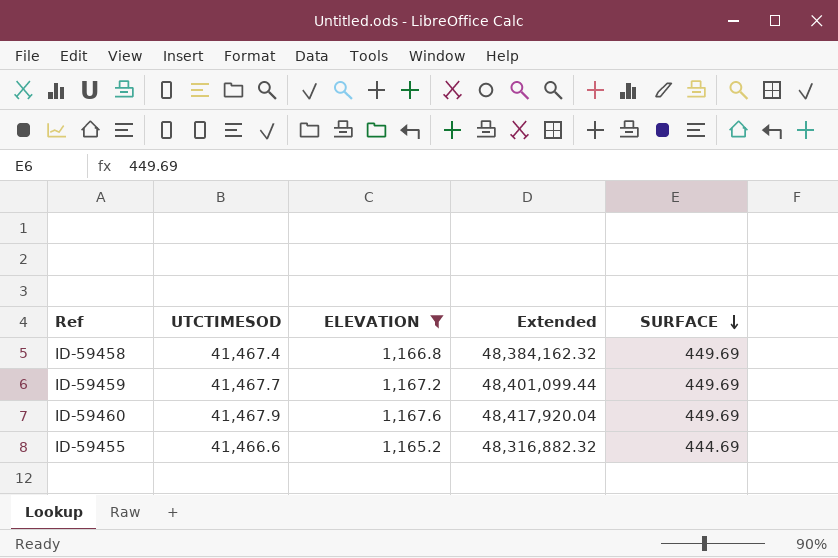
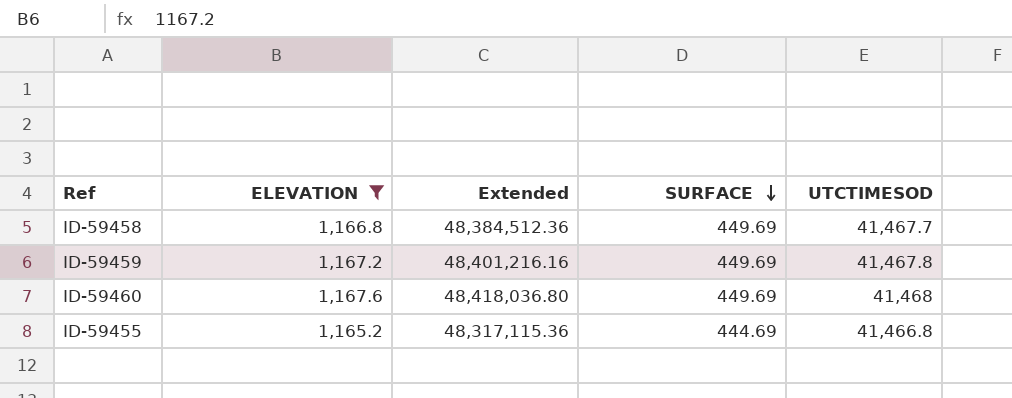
column UTCTIMESOD | position: 2 -> 5
ID-59458 | Extended: 48,384,162.32 -> 48,384,512.36
ID-59458 | UTCTIMESOD: 41,467.4 -> 41,467.7
ID-59459 | Extended: 48,401,099.44 -> 48,401,216.16
ID-59459 | UTCTIMESOD: 41,467.7 -> 41,467.8
ID-59460 | Extended: 48,417,920.04 -> 48,418,036.80
ID-59460 | UTCTIMESOD: 41,467.9 -> 41,468
ID-59455 | Extended: 48,316,882.32 -> 48,317,115.36
ID-59455 | UTCTIMESOD: 41,466.6 -> 41,466.8

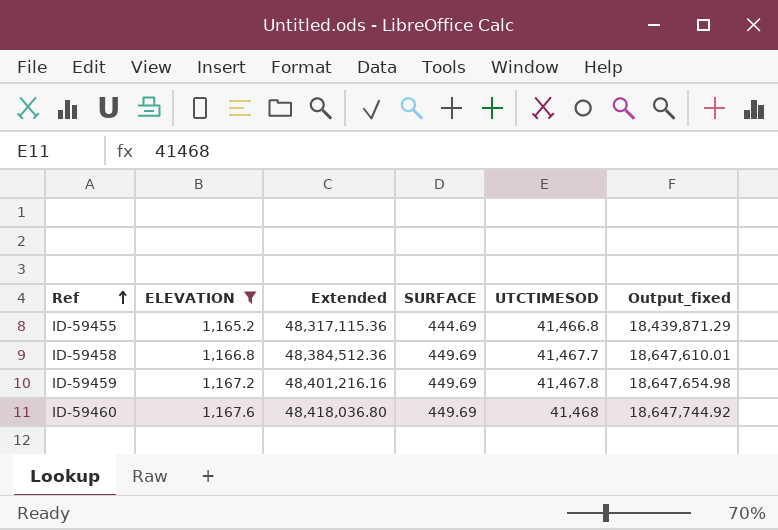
row order: SURFACE descending -> Ref ascending
column Output_fixed | formula: none -> [SURFACE] * [UTCTIMESOD]

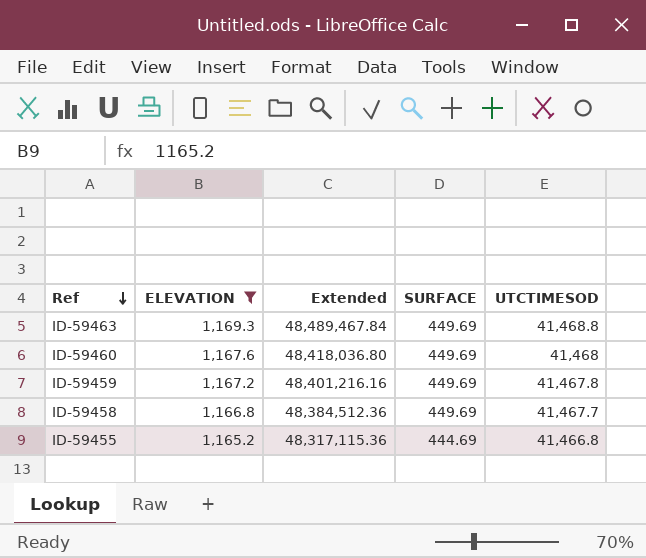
row order: Ref ascending -> Ref descending
column Output_fixed | formula: [SURFACE] * [UTCTIMESOD] -> none
row ID-59463: none -> 1,169.3 | 48,489,467.84 | 449.69 | 41,468.8

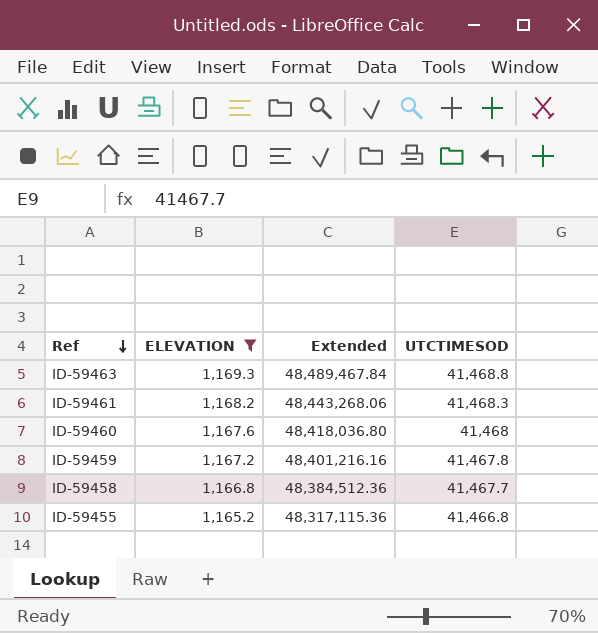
column SURFACE | position: 4 -> none
row ID-59461: none -> 1,168.2 | 48,443,268.06 | 41,468.3

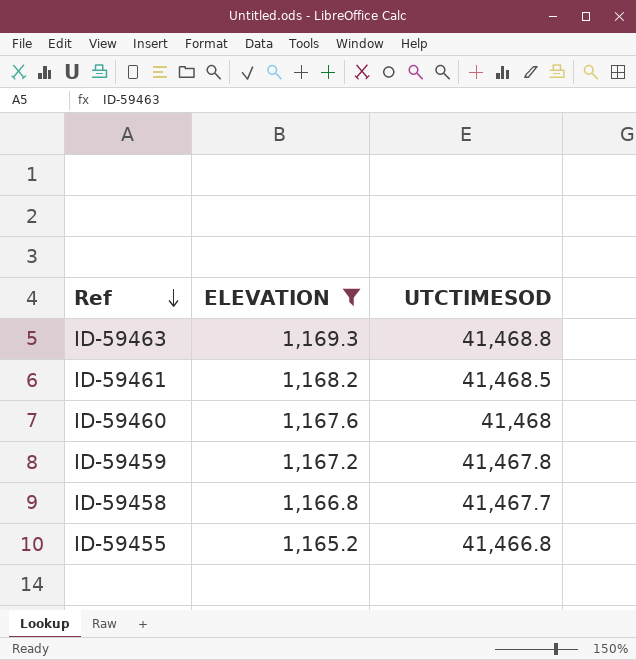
column Extended | formula: [ELEVATION] * [UTCTIMESOD] -> none
ID-59461 | UTCTIMESOD: 41,468.3 -> 41,468.5

